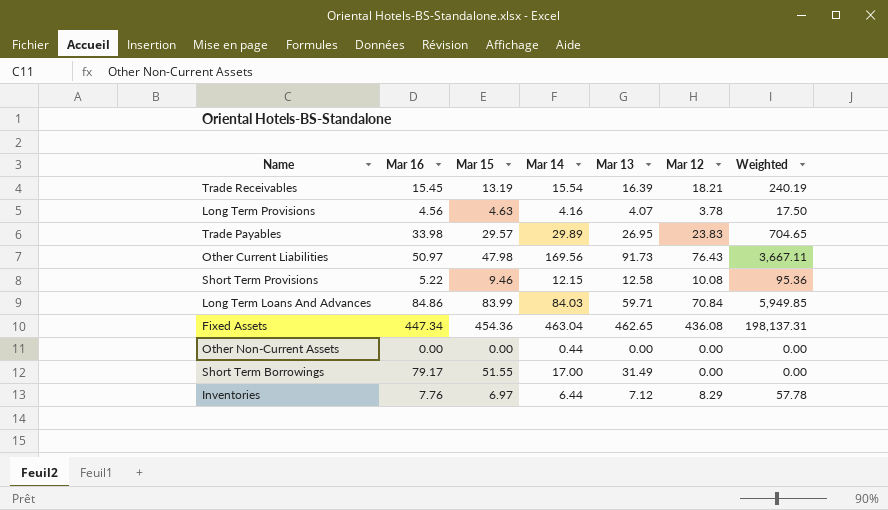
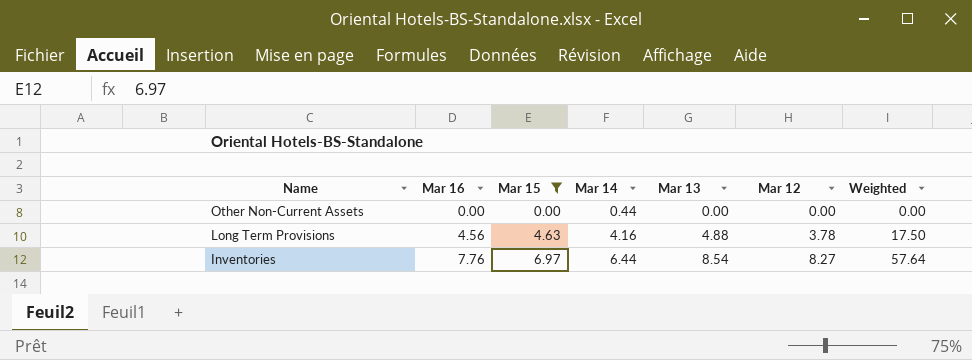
filter: none -> Mar 15 <= 6.97
row order: none -> Name descending
Long Term Provisions | Mar 13: 4.07 -> 4.88
Inventories | Mar 13: 7.12 -> 8.54
Inventories | Mar 12: 8.29 -> 8.27
Inventories | Weighted: 57.78 -> 57.64

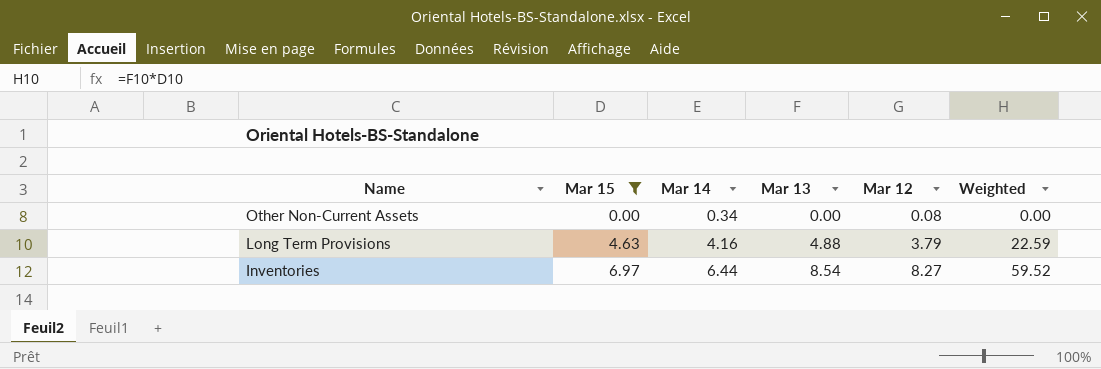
column Mar 16 | position: 2 -> none
column Weighted | formula: [Mar 15] * [Mar 12] -> [Mar 15] * [Mar 13]
Other Non-Current Assets | Mar 14: 0.44 -> 0.34
Other Non-Current Assets | Mar 12: 0.00 -> 0.08
Long Term Provisions | Mar 12: 3.78 -> 3.79

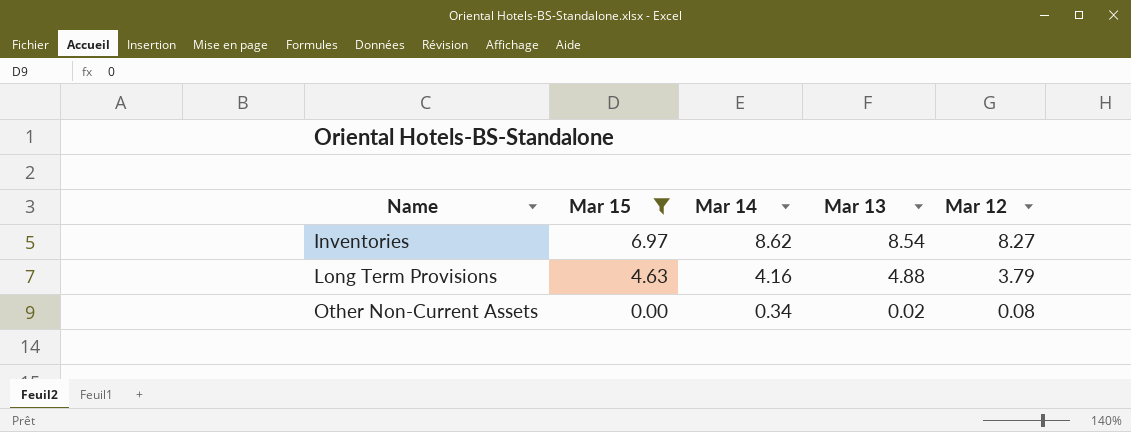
row order: Name descending -> Name ascending
column Weighted | formula: [Mar 15] * [Mar 13] -> none
Inventories | Mar 14: 6.44 -> 8.62
Other Non-Current Assets | Mar 13: 0.00 -> 0.02

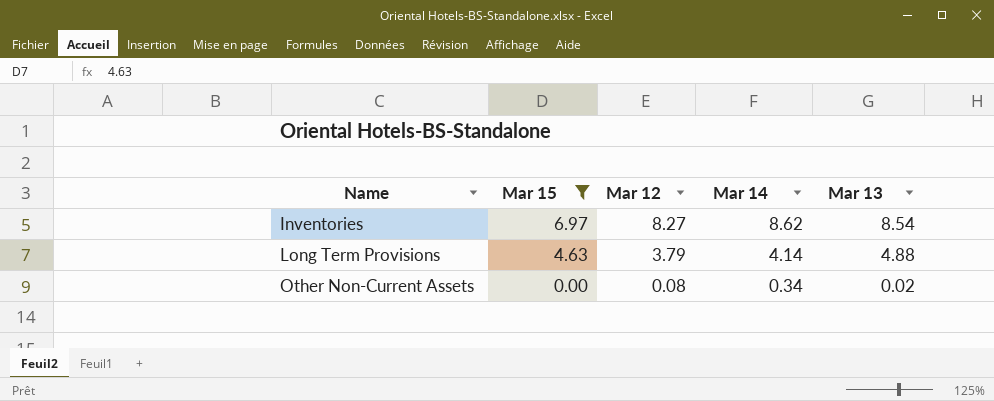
column Mar 12 | position: 5 -> 3
Long Term Provisions | Mar 14: 4.16 -> 4.14

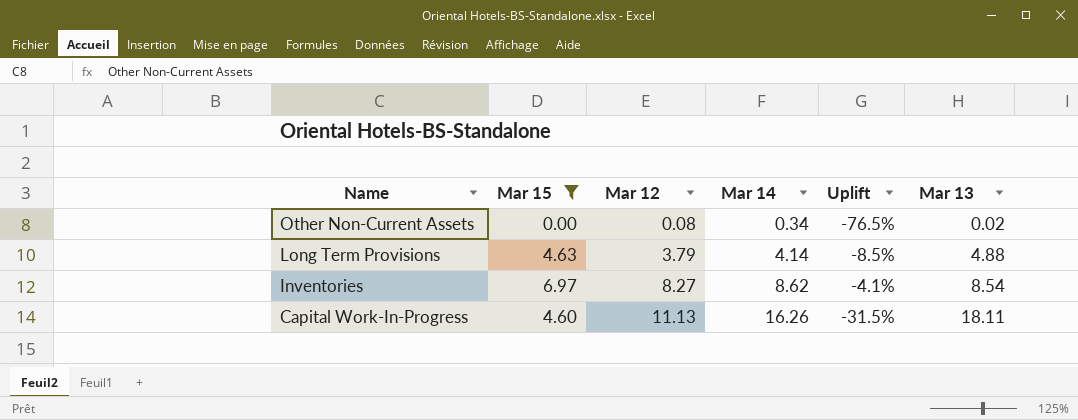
row order: Name ascending -> Name descending
column Uplift | formula: none -> ([Mar 12] - [Mar 14]) / [Mar 14]
row Capital Work-In-Progress: none -> 4.60 | 11.13 | 16.26 | -31.5% | 18.11

